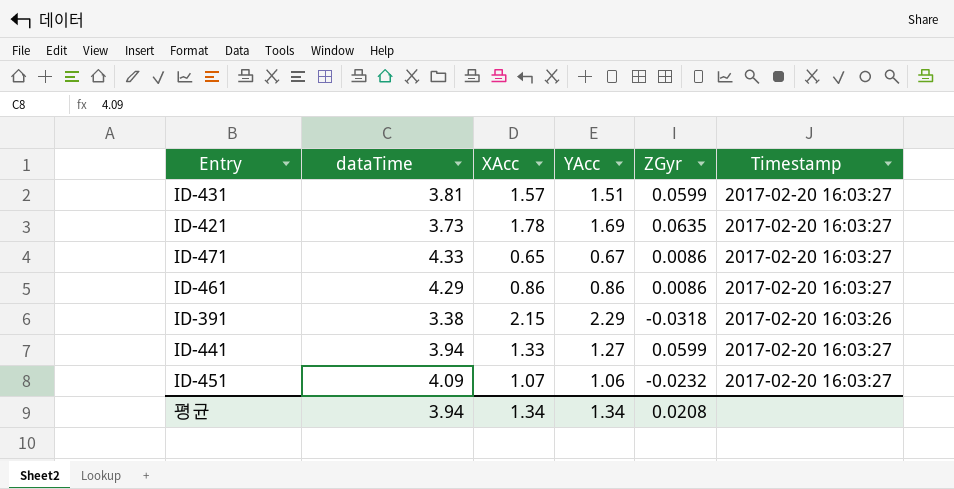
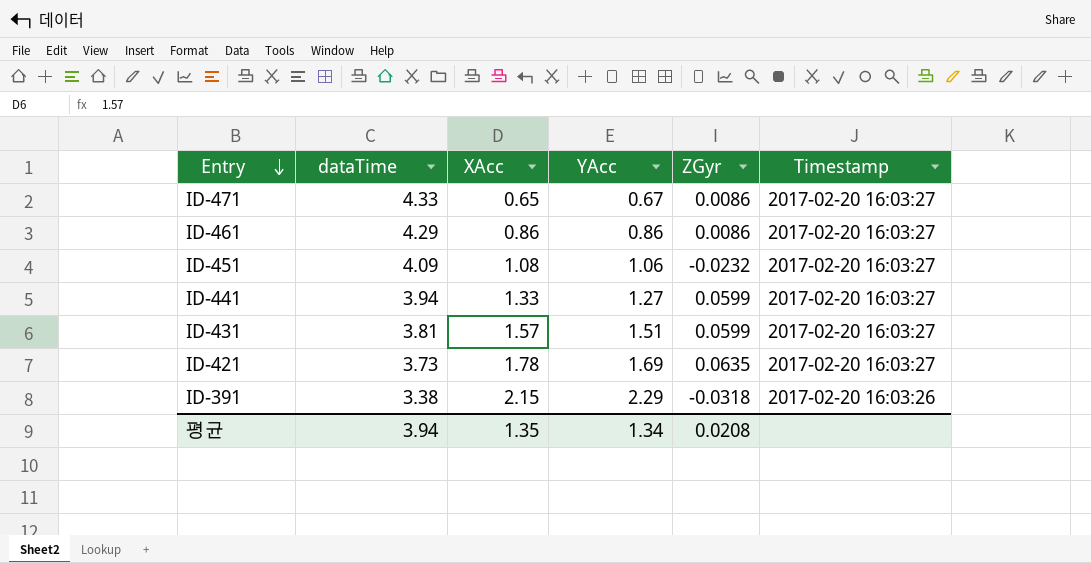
row order: none -> Entry descending
ID-451 | XAcc: 1.07 -> 1.08
평균 | XAcc: 1.34 -> 1.35

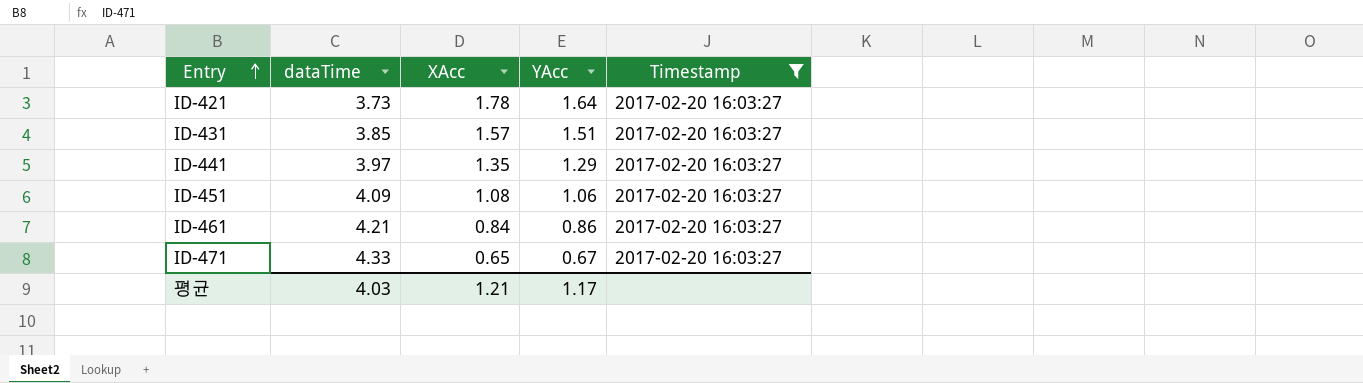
filter: none -> Timestamp = 2017-02-20 16:03:27
row order: Entry descending -> Entry ascending
column ZGyr | position: 5 -> none
ID-421 | YAcc: 1.69 -> 1.64
ID-431 | dataTime: 3.81 -> 3.85
ID-441 | dataTime: 3.94 -> 3.97
ID-441 | XAcc: 1.33 -> 1.35
ID-441 | YAcc: 1.27 -> 1.29
ID-461 | dataTime: 4.29 -> 4.21
ID-461 | XAcc: 0.86 -> 0.84
평균 | dataTime: 3.94 -> 4.03
평균 | XAcc: 1.35 -> 1.21
평균 | YAcc: 1.34 -> 1.17

